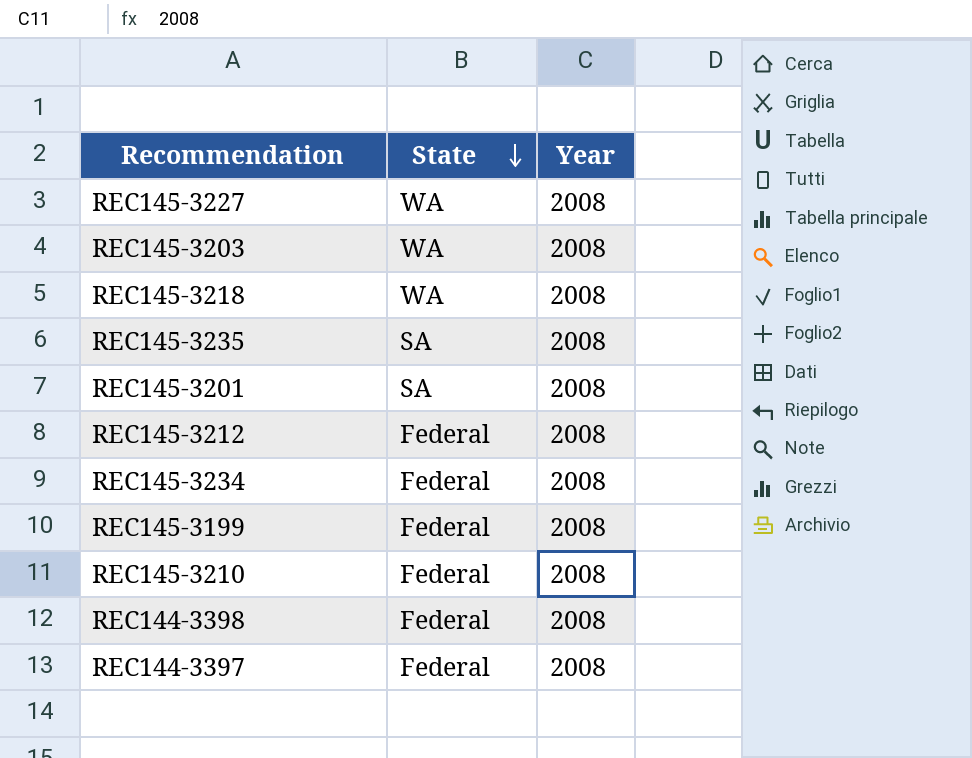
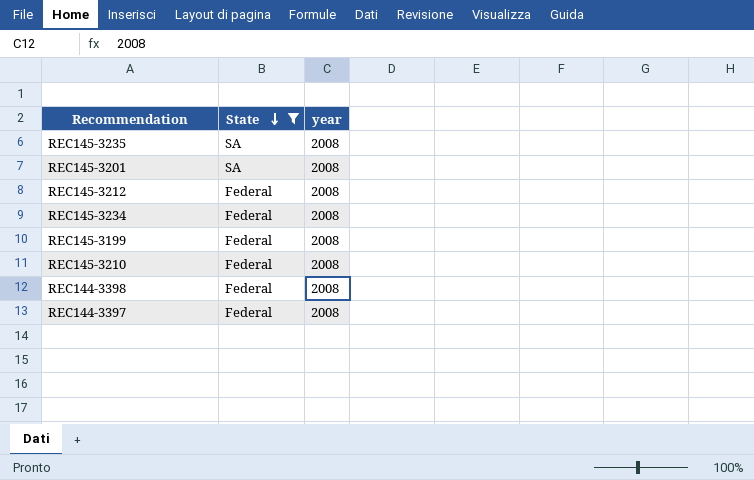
filter: none -> State != WA
column name: Year -> year

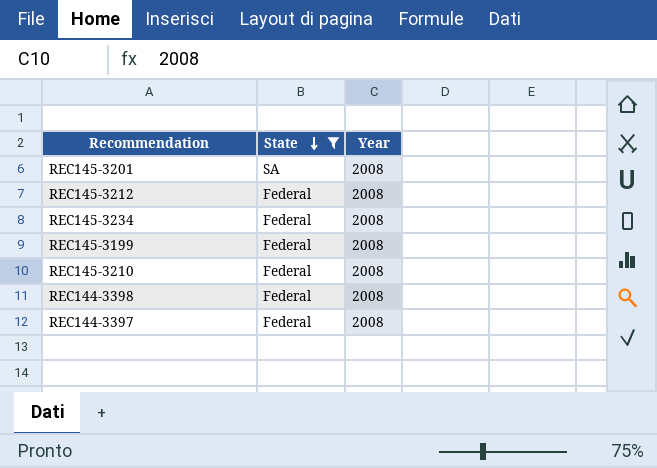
column name: year -> Year
row REC145-3235: SA | 2008 -> none

